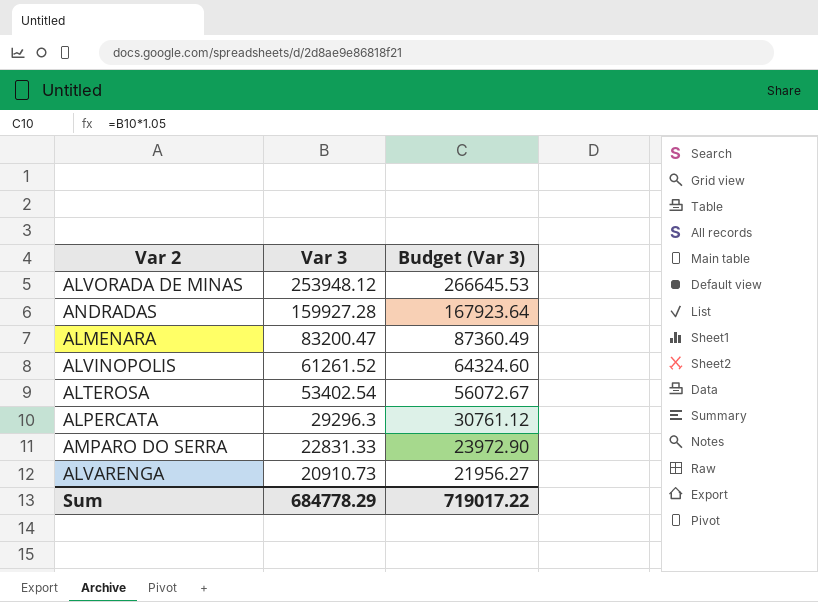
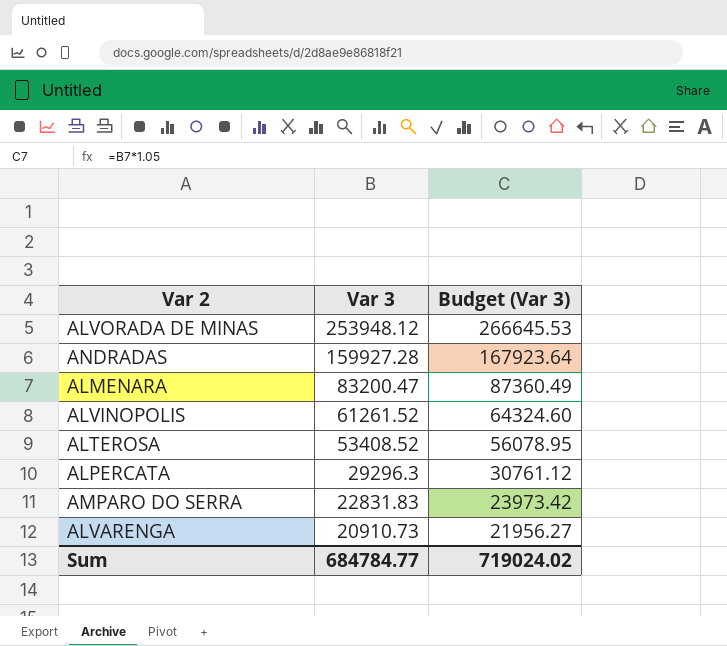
ALTEROSA | Var 3: 53402.54 -> 53408.52
ALTEROSA | Budget (Var 3): 56072.67 -> 56078.95
AMPARO DO SERRA | Var 3: 22831.33 -> 22831.83
AMPARO DO SERRA | Budget (Var 3): 23972.90 -> 23973.42
Sum | Var 3: 684778.29 -> 684784.77
Sum | Budget (Var 3): 719017.22 -> 719024.02

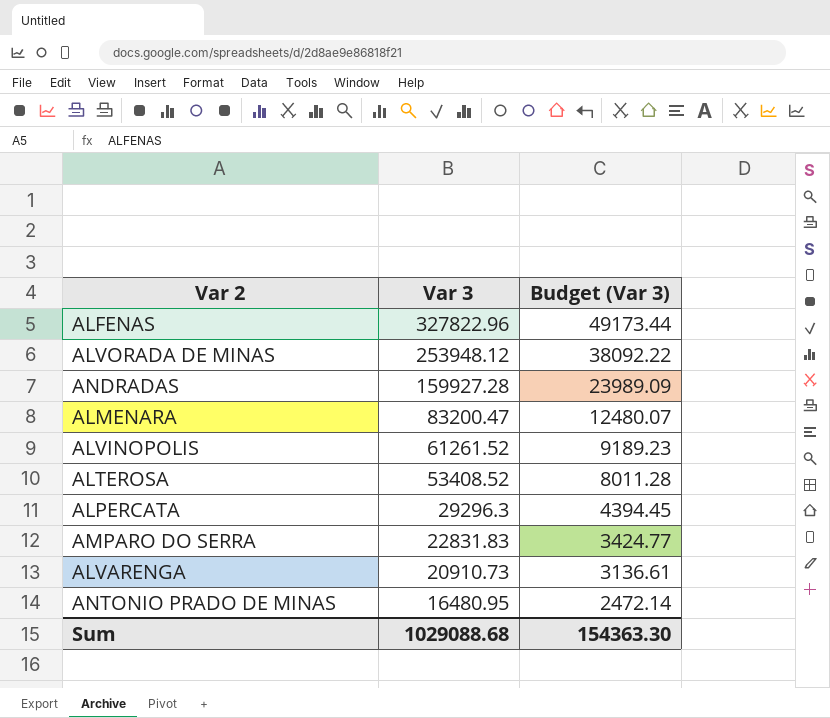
column Budget (Var 3) | formula: [Var 3] * 1.05 -> [Var 3] * 0.15
row ALFENAS: none -> 327822.96 | 49173.44
row ANTONIO PRADO DE MINAS: none -> 16480.95 | 2472.14
Sum | Var 3: 684784.77 -> 1029088.68
Sum | Budget (Var 3): 719024.02 -> 154363.30

